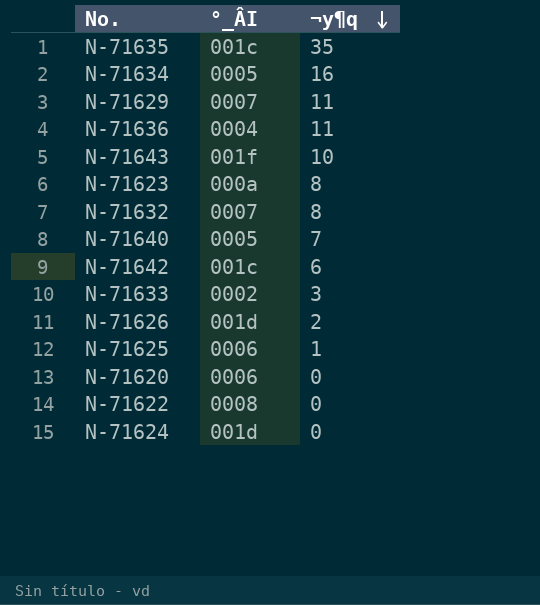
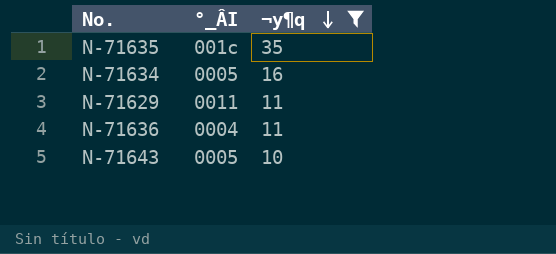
filter: none -> ¬y¶q >= 10
N-71629 | °_ÂI: 0007 -> 0011
N-71643 | °_ÂI: 001f -> 0005

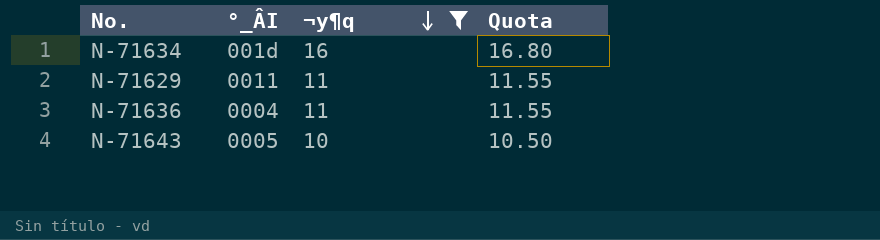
column Quota | formula: none -> [¬y¶q] * 1.05
row N-71635: 001c | 35 -> none
N-71634 | °_ÂI: 0005 -> 001d

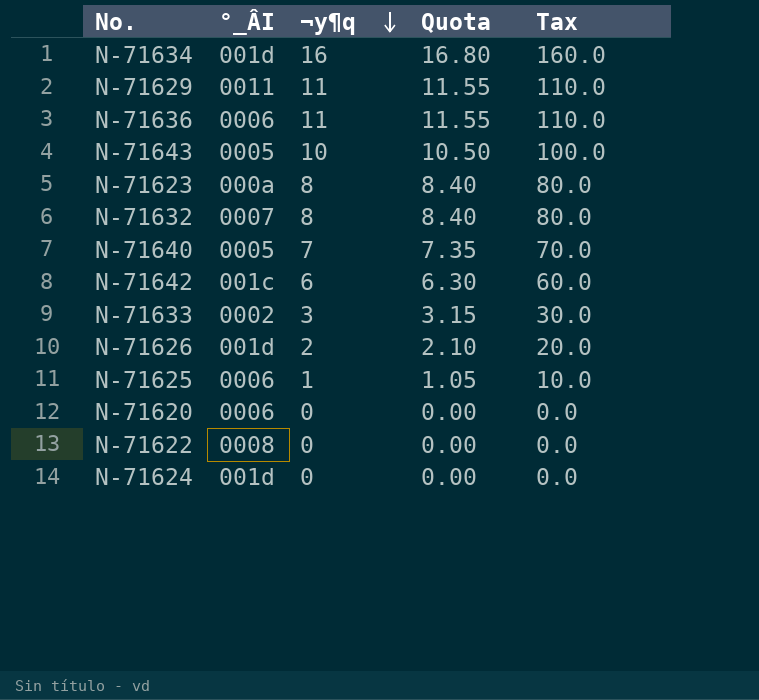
filter: ¬y¶q >= 10 -> none
column Tax | formula: none -> [¬y¶q] * 10
N-71636 | °_ÂI: 0004 -> 0006

